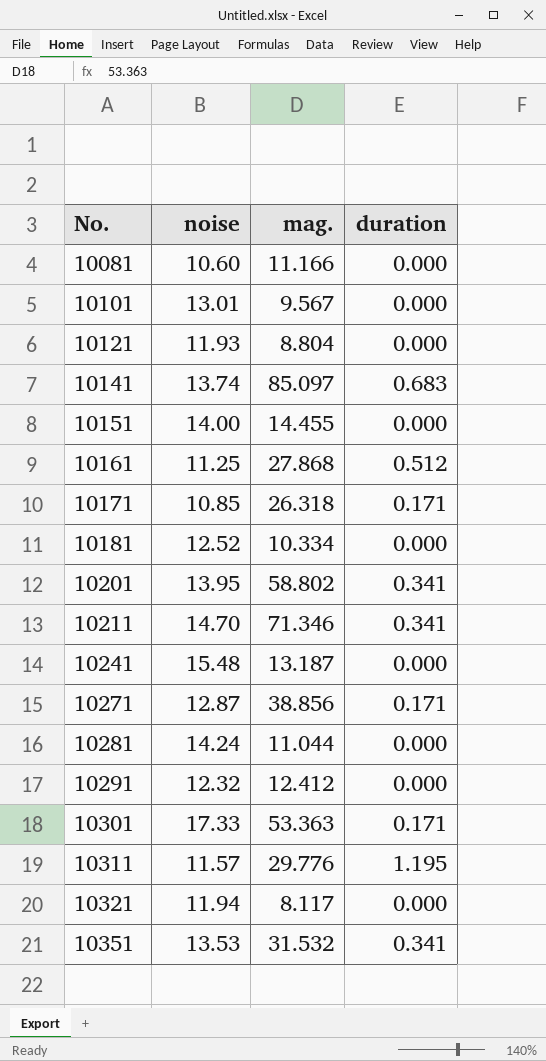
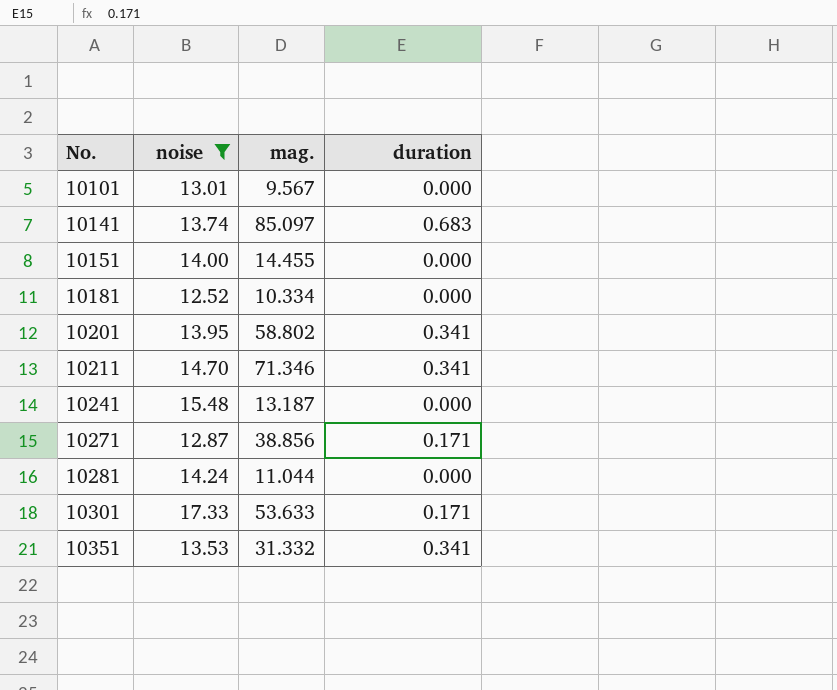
filter: none -> noise >= 12.52
10301 | mag.: 53.363 -> 53.633
10351 | mag.: 31.532 -> 31.332

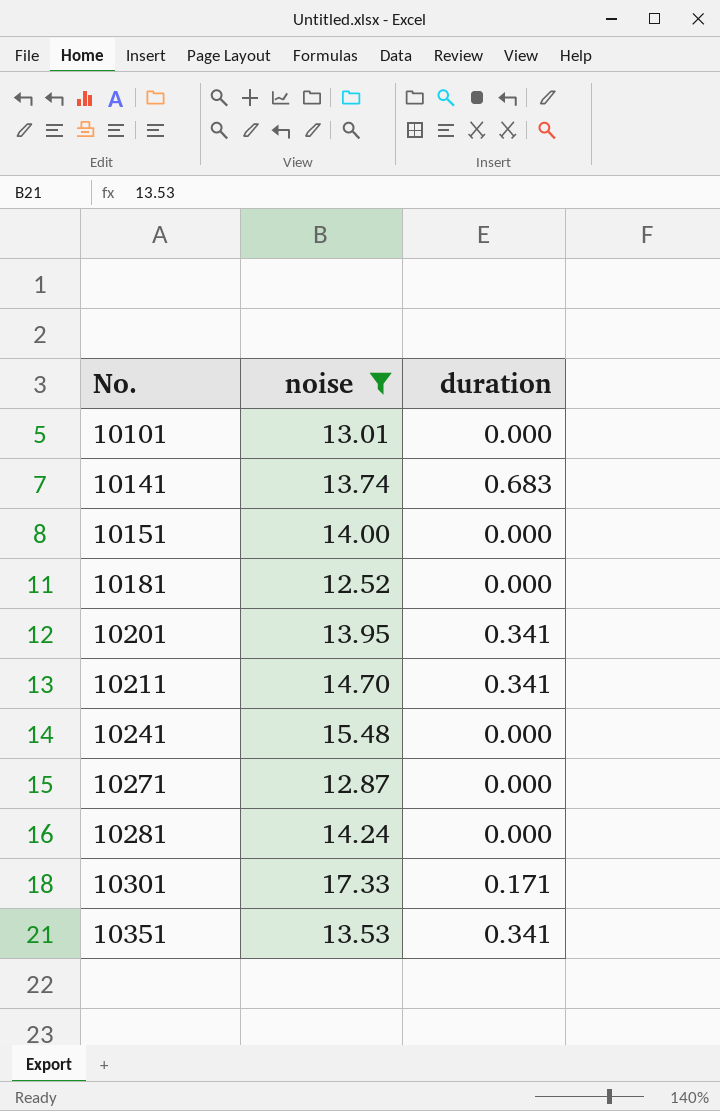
column mag. | position: 3 -> none
10271 | duration: 0.171 -> 0.000

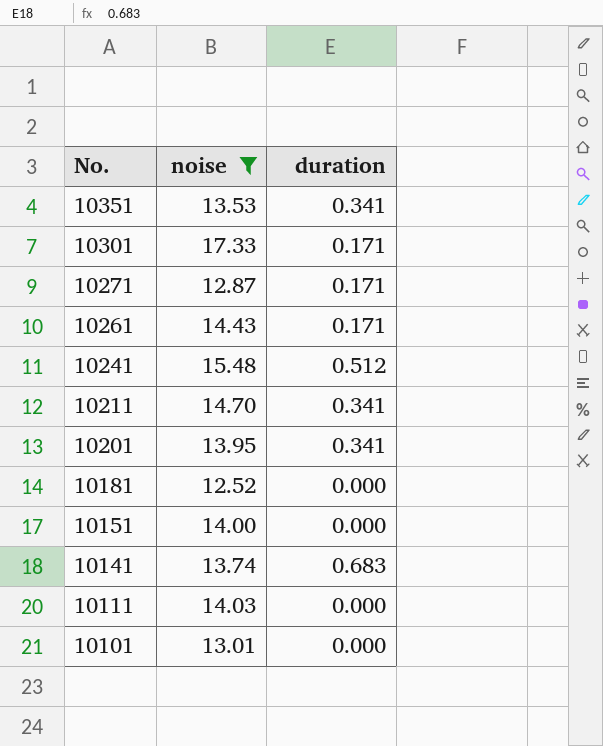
row order: No. ascending -> No. descending
row 10281: 14.24 | 0.000 -> none
10271 | duration: 0.000 -> 0.171
row 10261: none -> 14.43 | 0.171
10241 | duration: 0.000 -> 0.512
row 10111: none -> 14.03 | 0.000

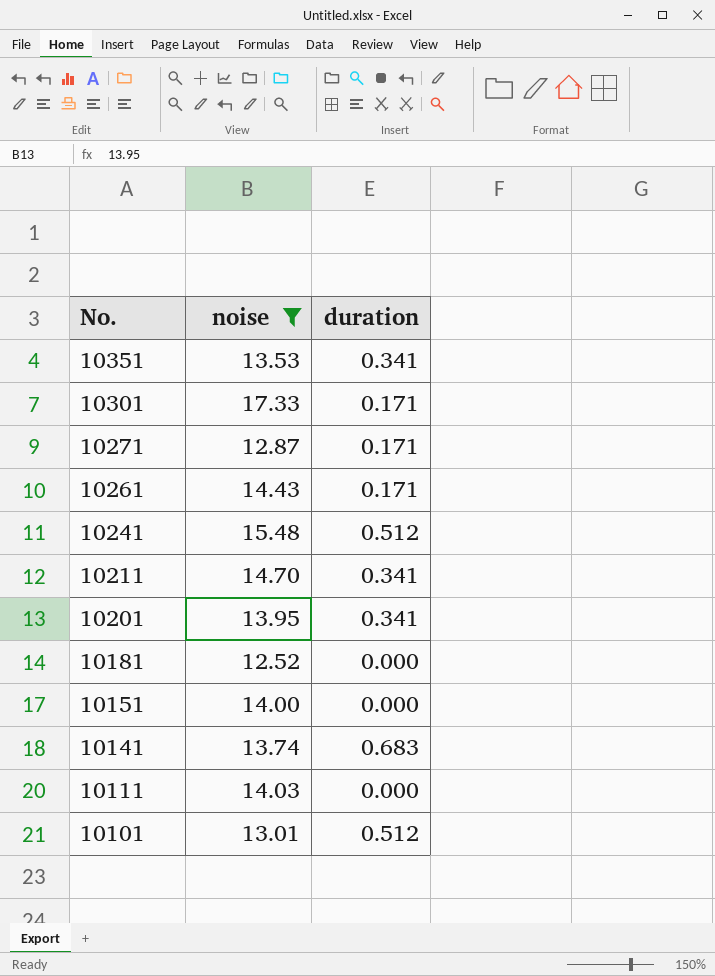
10101 | duration: 0.000 -> 0.512

